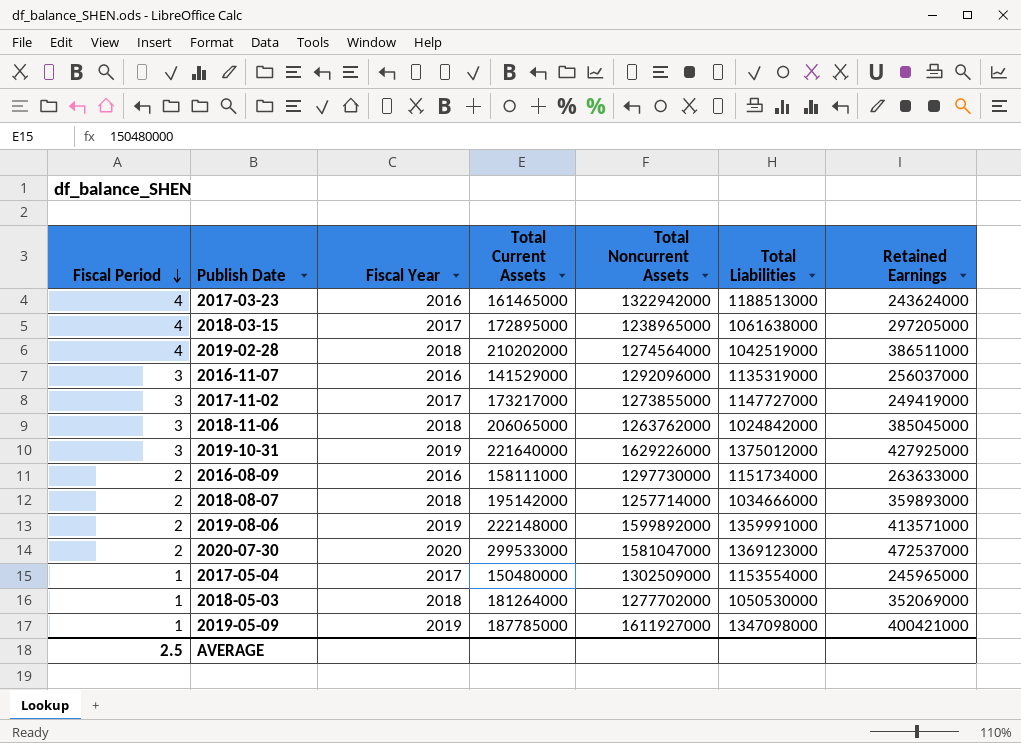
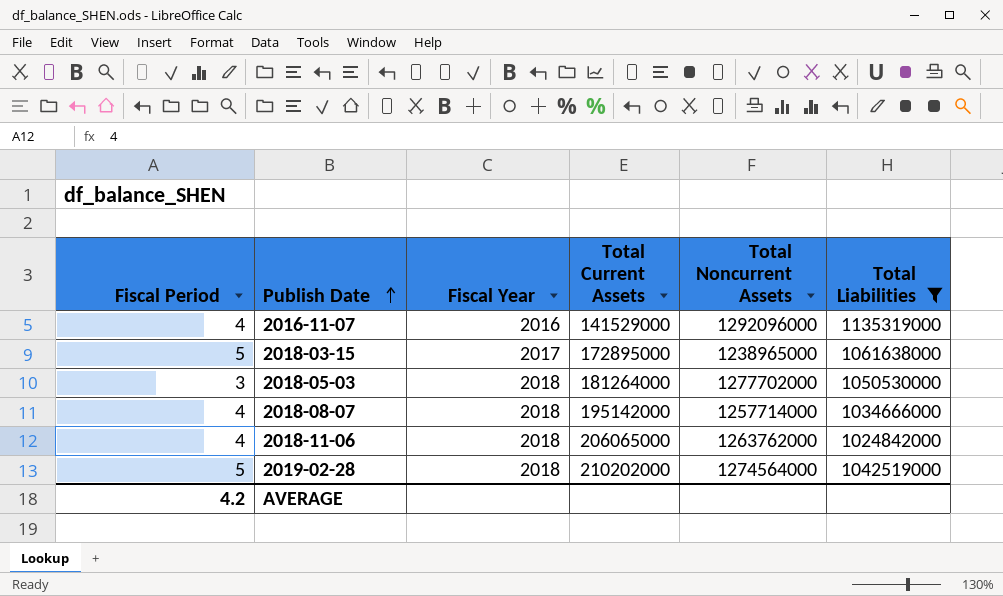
filter: none -> Total Liabilities <= 1135319000
row order: Fiscal Period descending -> Publish Date ascending
column Retained Earnings | position: 7 -> none
2016-11-07 | Fiscal Period: 3 -> 4
2018-03-15 | Fiscal Period: 4 -> 5
2018-05-03 | Fiscal Period: 1 -> 3
2018-08-07 | Fiscal Period: 2 -> 4
2018-11-06 | Fiscal Period: 3 -> 4
2019-02-28 | Fiscal Period: 4 -> 5
AVERAGE | Fiscal Period: 2.5 -> 4.2

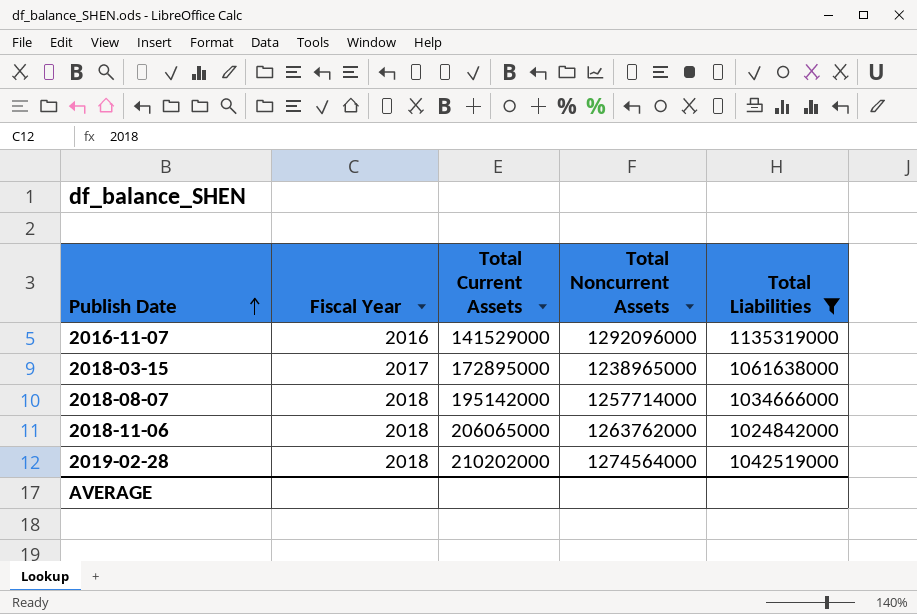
column Fiscal Period | position: 1 -> none
row 2018-05-03: 3 | 2018 | 181264000 | 1277702000 | 1050530000 -> none

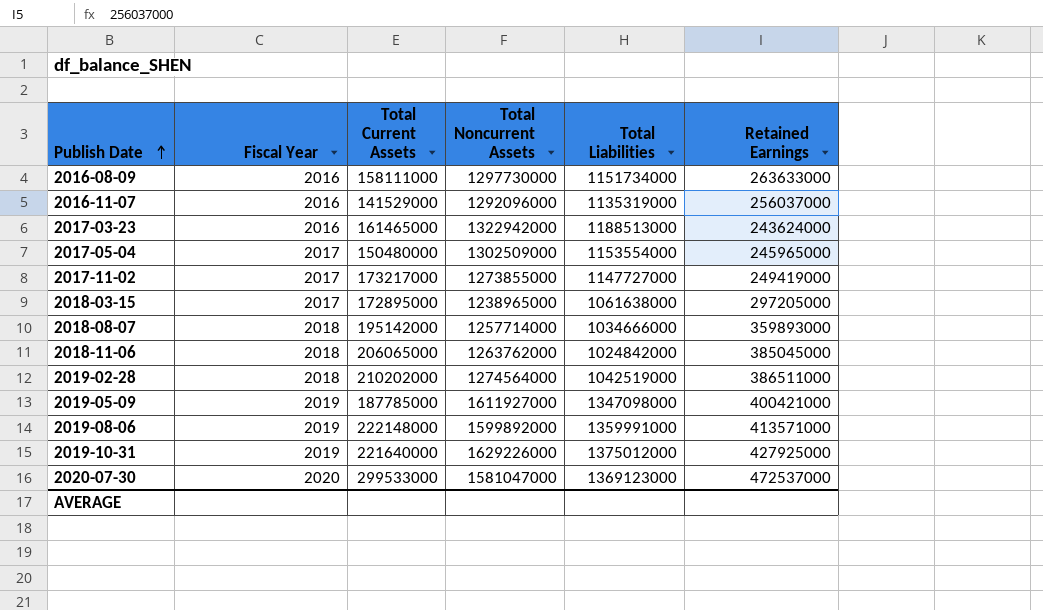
filter: Total Liabilities <= 1135319000 -> none
column Retained Earnings | position: none -> 6

